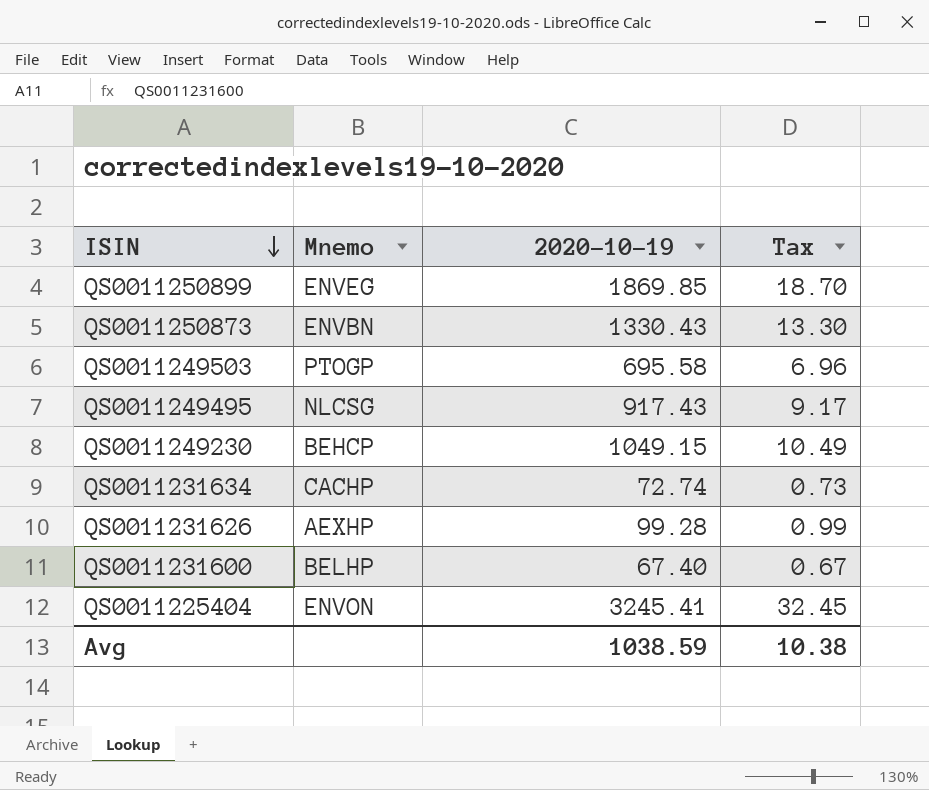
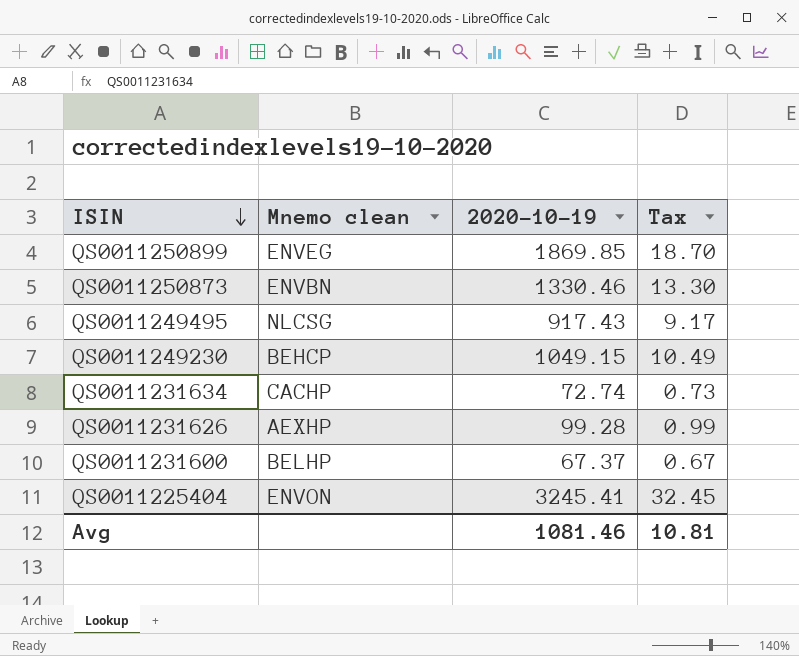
column name: Mnemo -> Mnemo clean
row QS0011249503: PTOGP | 695.58 | 6.96 -> none
QS0011250873 | 2020-10-19: 1330.43 -> 1330.46
QS0011231600 | 2020-10-19: 67.40 -> 67.37
Avg | 2020-10-19: 1038.59 -> 1081.46
Avg | Tax: 10.38 -> 10.81

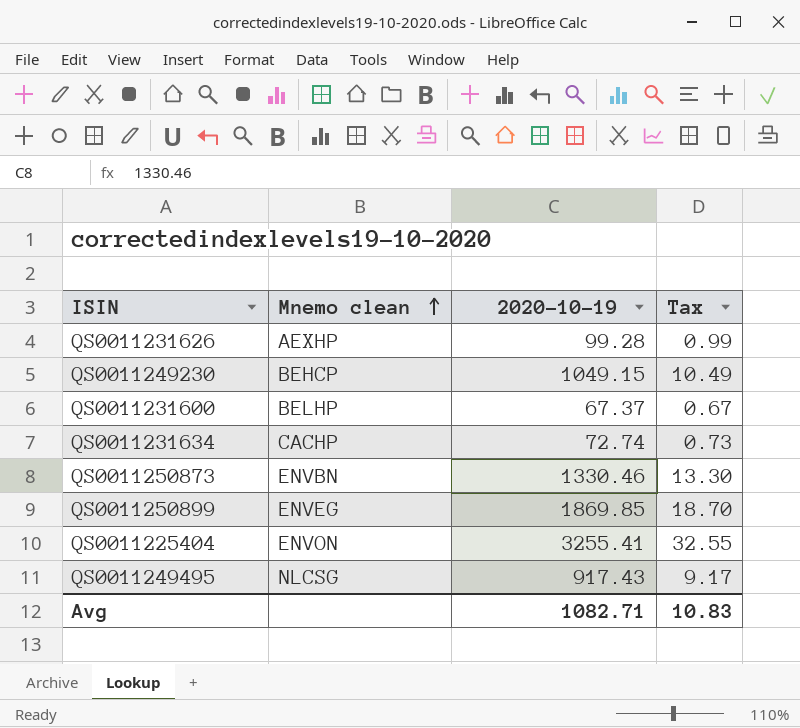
row order: ISIN descending -> Mnemo clean ascending
QS0011225404 | 2020-10-19: 3245.41 -> 3255.41
QS0011225404 | Tax: 32.45 -> 32.55
Avg | 2020-10-19: 1081.46 -> 1082.71
Avg | Tax: 10.81 -> 10.83

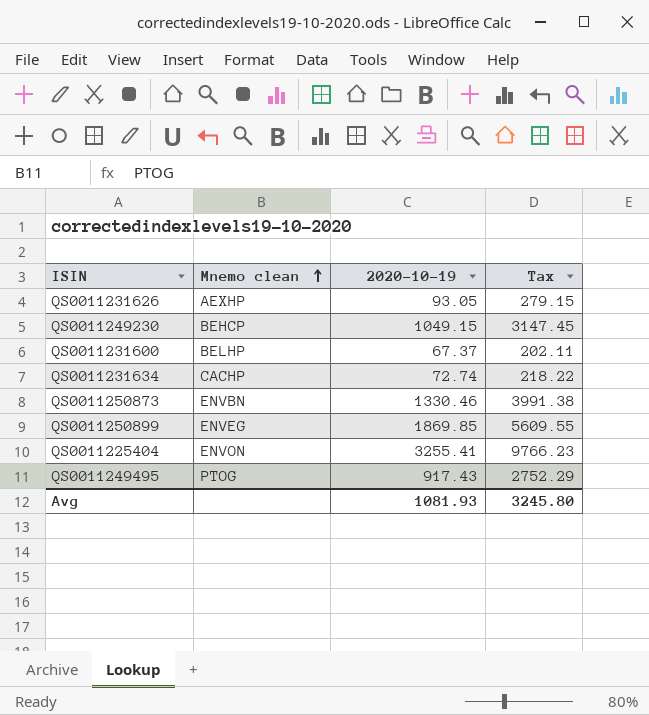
column Tax | formula: [2020-10-19] * 0.01 -> [2020-10-19] * 3
QS0011231626 | 2020-10-19: 99.28 -> 93.05
QS0011249495 | Mnemo clean: NLCSG -> PTOG
Avg | 2020-10-19: 1082.71 -> 1081.93
Avg | Tax: 10.83 -> 3245.80

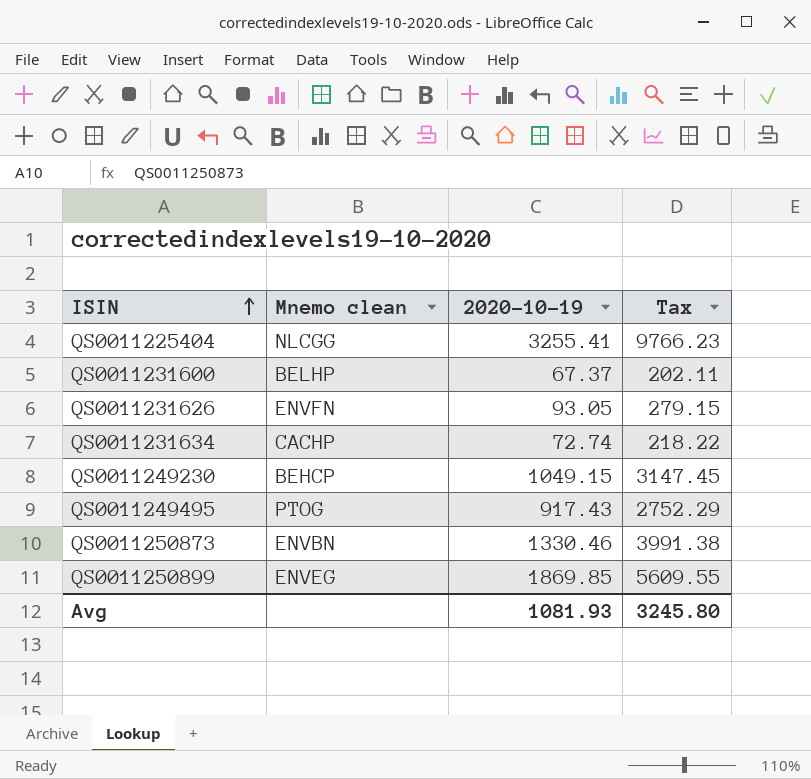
row order: Mnemo clean ascending -> ISIN ascending
QS0011225404 | Mnemo clean: ENVON -> NLCGG
QS0011231626 | Mnemo clean: AEXHP -> ENVFN

